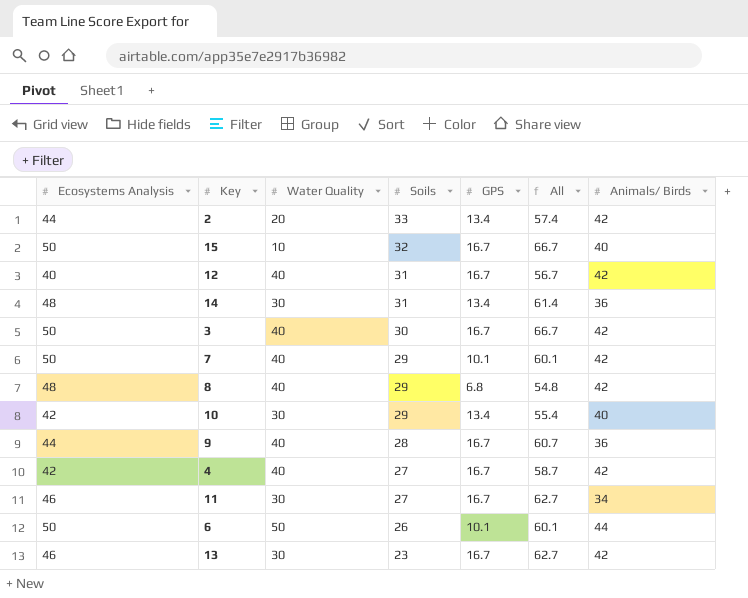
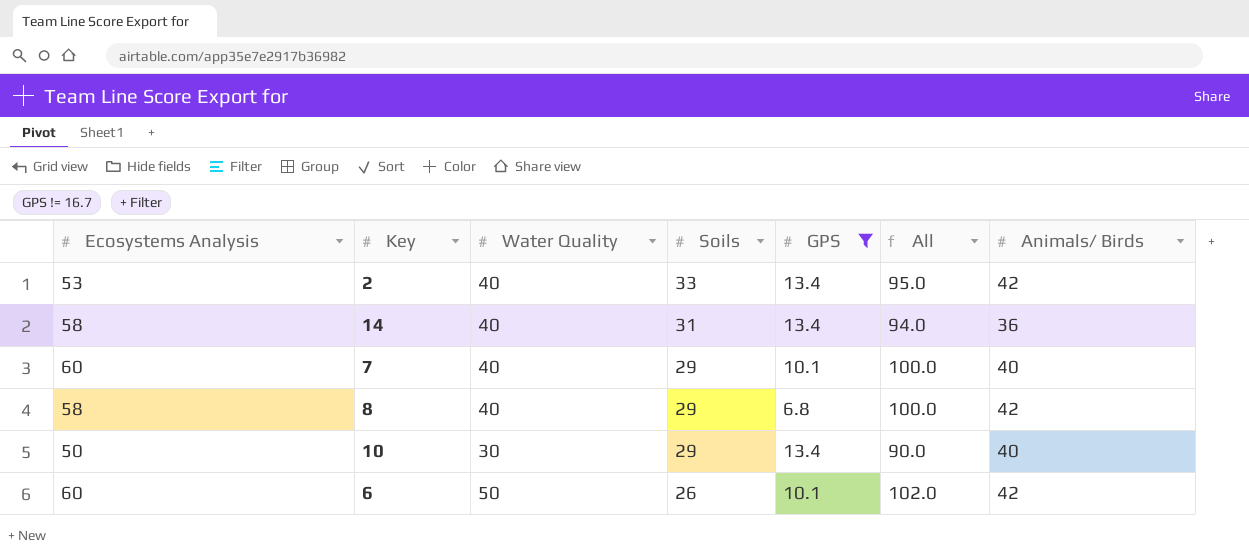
filter: none -> GPS != 16.7
column All | formula: [Ecosystems Analysis] + [GPS] -> [Ecosystems Analysis] + [Animals/ Birds]
2 | Ecosystems Analysis: 44 -> 53
2 | Water Quality: 20 -> 40
14 | Ecosystems Analysis: 48 -> 58
14 | Water Quality: 30 -> 40
7 | Ecosystems Analysis: 50 -> 60
7 | Animals/ Birds: 42 -> 40
8 | Ecosystems Analysis: 48 -> 58
10 | Ecosystems Analysis: 42 -> 50
6 | Ecosystems Analysis: 50 -> 60
6 | Animals/ Birds: 44 -> 42

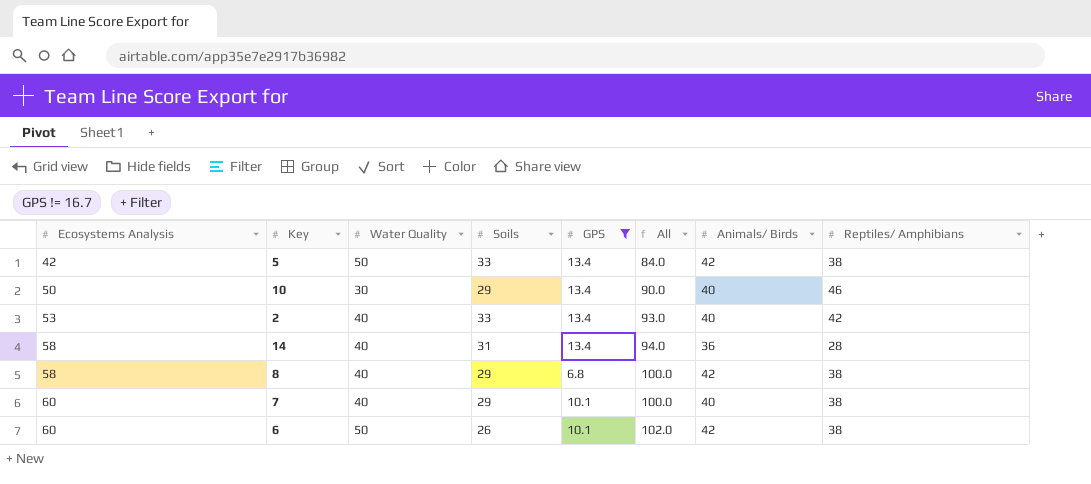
row order: Soils descending -> Ecosystems Analysis ascending
column Reptiles/ Amphibians | position: none -> 8
row 5: none -> 42 | 50 | 33 | 13.4 | 84.0 | 42 | 38
2 | All: 95.0 -> 93.0
2 | Animals/ Birds: 42 -> 40

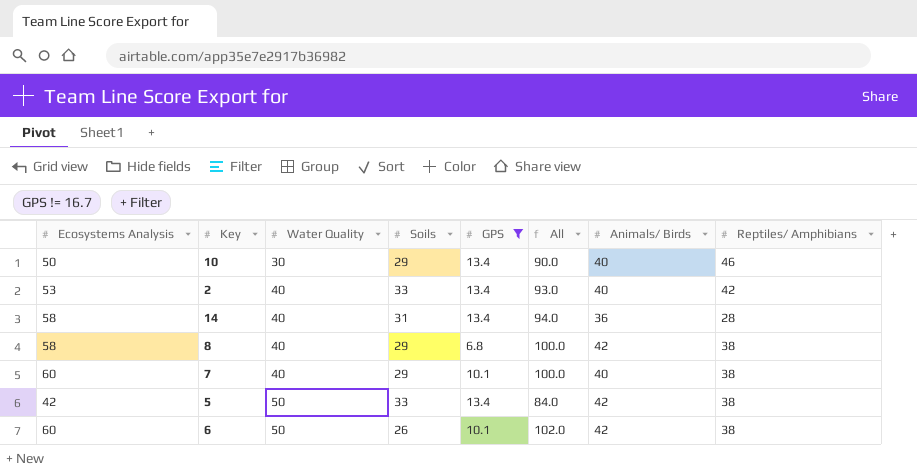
row order: Ecosystems Analysis ascending -> Water Quality ascending

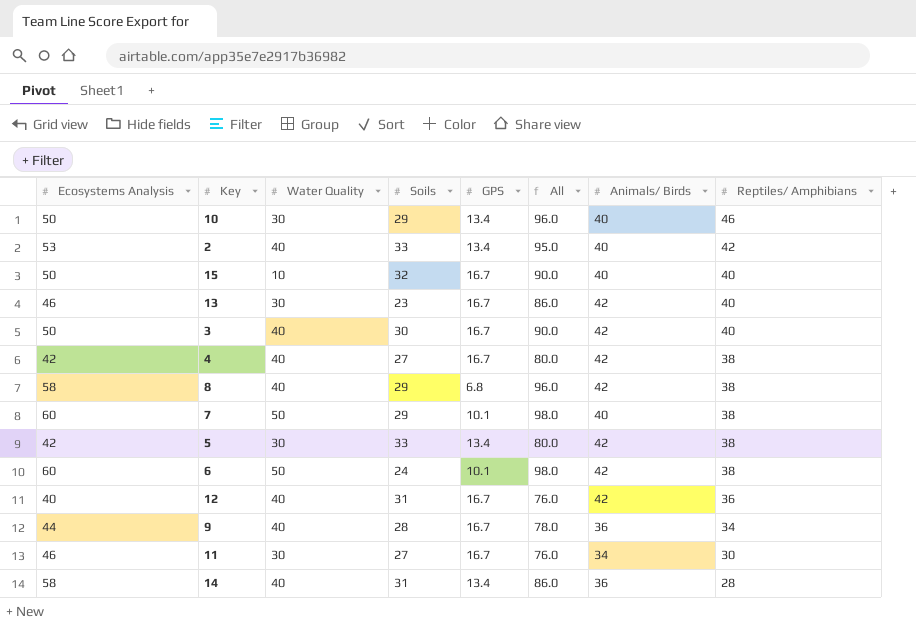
filter: GPS != 16.7 -> none
row order: Water Quality ascending -> Reptiles/ Amphibians descending
column All | formula: [Ecosystems Analysis] + [Animals/ Birds] -> [Ecosystems Analysis] + [Reptiles/ Amphibians]
7 | Water Quality: 40 -> 50
5 | Water Quality: 50 -> 30
6 | Soils: 26 -> 24

